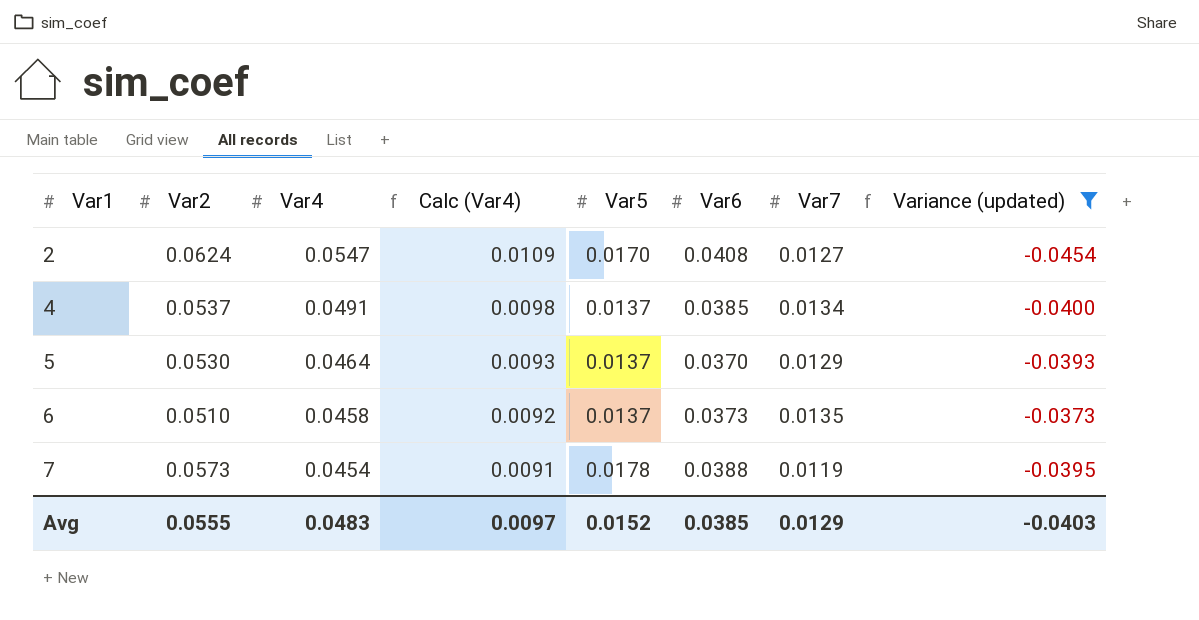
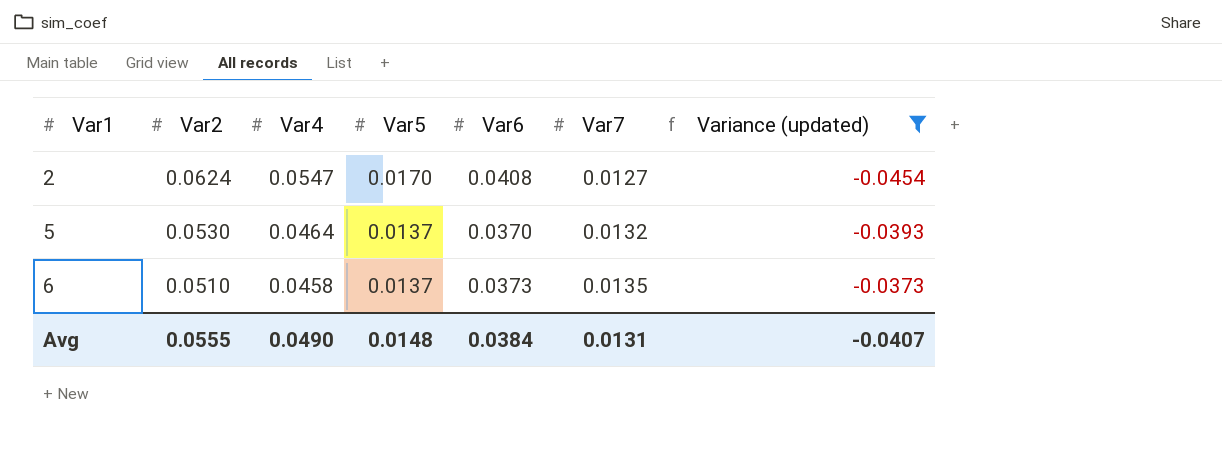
column Calc (Var4) | formula: [Var4] * 0.2 -> none
row 4: 0.0537 | 0.0491 | 0.0098 | 0.0137 | 0.0385 | 0.0134 | -0.0400 -> none
row 7: 0.0573 | 0.0454 | 0.0091 | 0.0178 | 0.0388 | 0.0119 | -0.0395 -> none
5 | Var7: 0.0129 -> 0.0132
Avg | Var4: 0.0483 -> 0.0490
Avg | Var5: 0.0152 -> 0.0148
Avg | Var6: 0.0385 -> 0.0384
Avg | Var7: 0.0129 -> 0.0131
Avg | Variance (updated): -0.0403 -> -0.0407

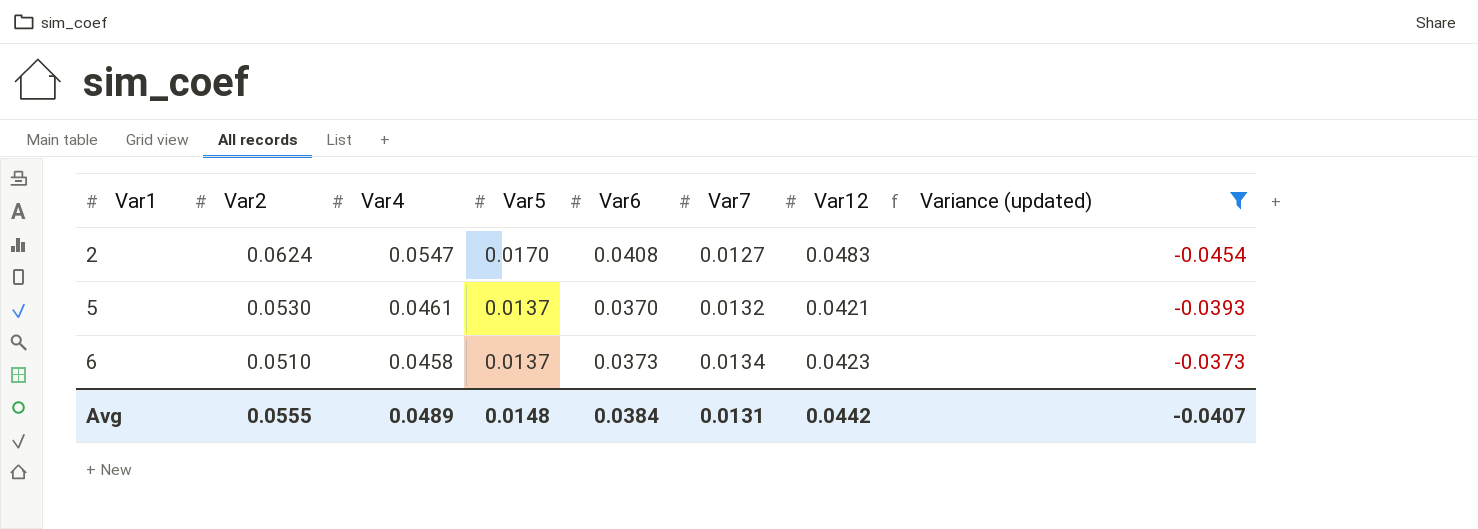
column Var12 | position: none -> 7
5 | Var4: 0.0464 -> 0.0461
6 | Var7: 0.0135 -> 0.0134
Avg | Var4: 0.0490 -> 0.0489

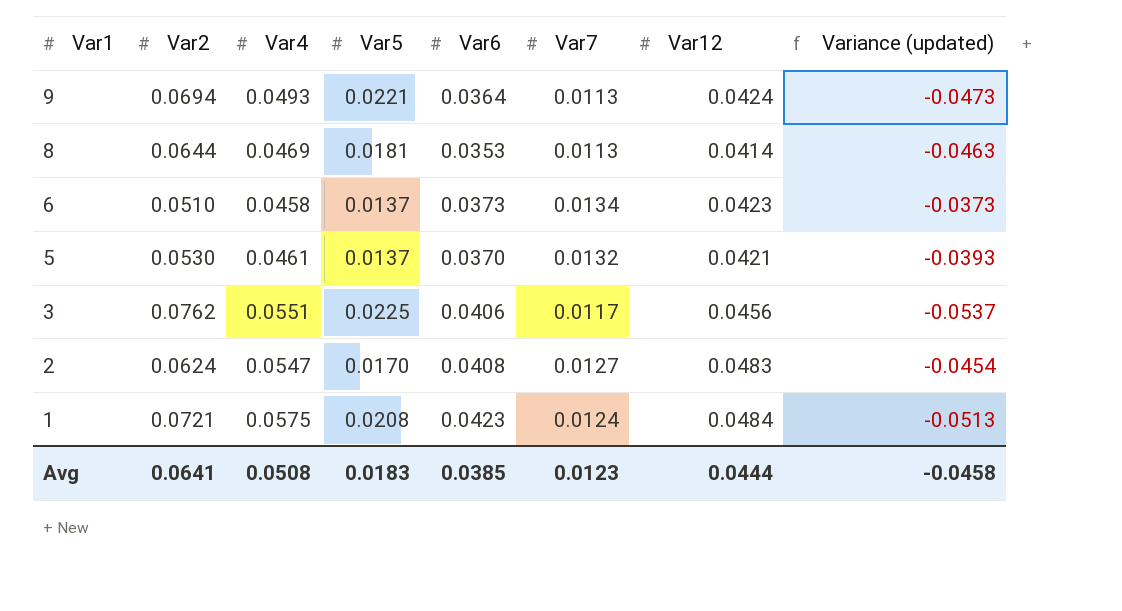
filter: Variance (updated) >= -0.0454 -> none
row order: Var1 ascending -> Var1 descending
Avg | Var2: 0.0555 -> 0.0641
Avg | Var4: 0.0489 -> 0.0508
Avg | Var5: 0.0148 -> 0.0183
Avg | Var6: 0.0384 -> 0.0385
Avg | Var7: 0.0131 -> 0.0123
Avg | Var12: 0.0442 -> 0.0444
Avg | Variance (updated): -0.0407 -> -0.0458

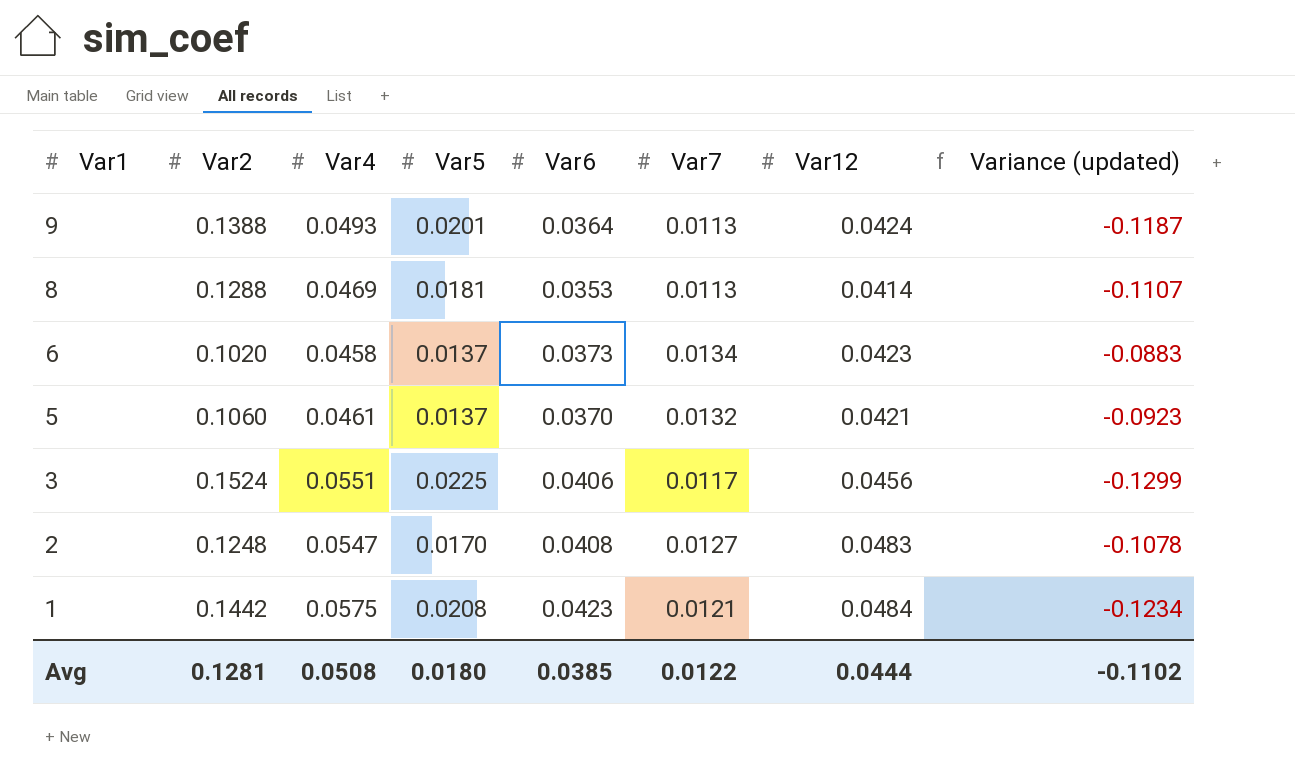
9 | Var2: 0.0694 -> 0.1388
9 | Var5: 0.0221 -> 0.0201
9 | Variance (updated): -0.0473 -> -0.1187
8 | Var2: 0.0644 -> 0.1288
8 | Variance (updated): -0.0463 -> -0.1107
6 | Var2: 0.0510 -> 0.1020
6 | Variance (updated): -0.0373 -> -0.0883
5 | Var2: 0.0530 -> 0.1060
5 | Variance (updated): -0.0393 -> -0.0923
3 | Var2: 0.0762 -> 0.1524
3 | Variance (updated): -0.0537 -> -0.1299
2 | Var2: 0.0624 -> 0.1248
2 | Variance (updated): -0.0454 -> -0.1078
1 | Var2: 0.0721 -> 0.1442
1 | Var7: 0.0124 -> 0.0121
1 | Variance (updated): -0.0513 -> -0.1234
Avg | Var2: 0.0641 -> 0.1281
Avg | Var5: 0.0183 -> 0.0180
Avg | Var7: 0.0123 -> 0.0122
Avg | Variance (updated): -0.0458 -> -0.1102

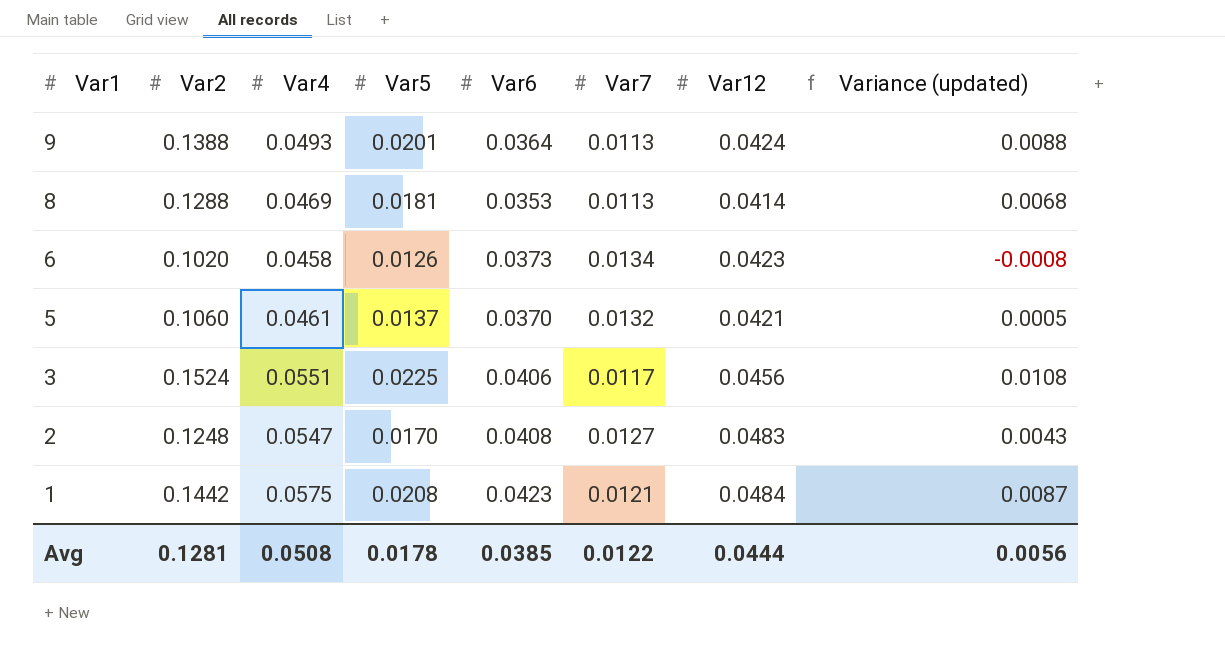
column Variance (updated) | formula: [Var5] - [Var2] -> [Var5] - [Var7]
6 | Var5: 0.0137 -> 0.0126
Avg | Var5: 0.0180 -> 0.0178
Avg | Variance (updated): -0.1102 -> 0.0056

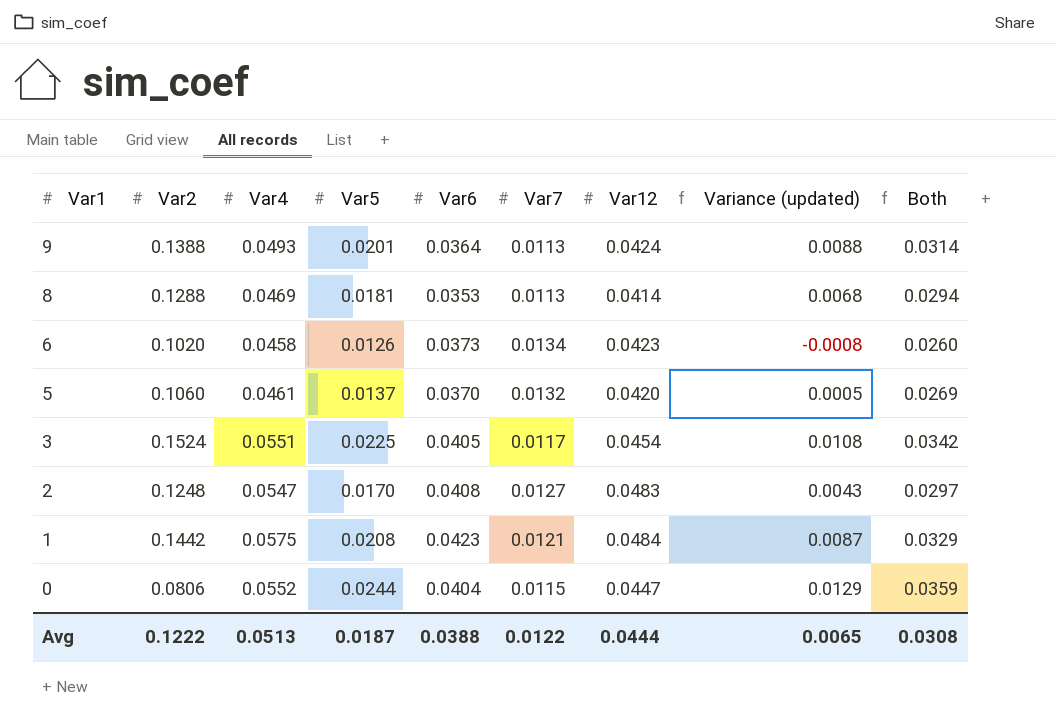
column Both | formula: none -> [Var5] + [Var7]
5 | Var12: 0.0421 -> 0.0420
3 | Var6: 0.0406 -> 0.0405
3 | Var12: 0.0456 -> 0.0454
row 0: none -> 0.0806 | 0.0552 | 0.0244 | 0.0404 | 0.0115 | 0.0447 | 0.0129 | 0.0359
Avg | Var2: 0.1281 -> 0.1222
Avg | Var4: 0.0508 -> 0.0513
Avg | Var5: 0.0178 -> 0.0187
Avg | Var6: 0.0385 -> 0.0388
Avg | Variance (updated): 0.0056 -> 0.0065

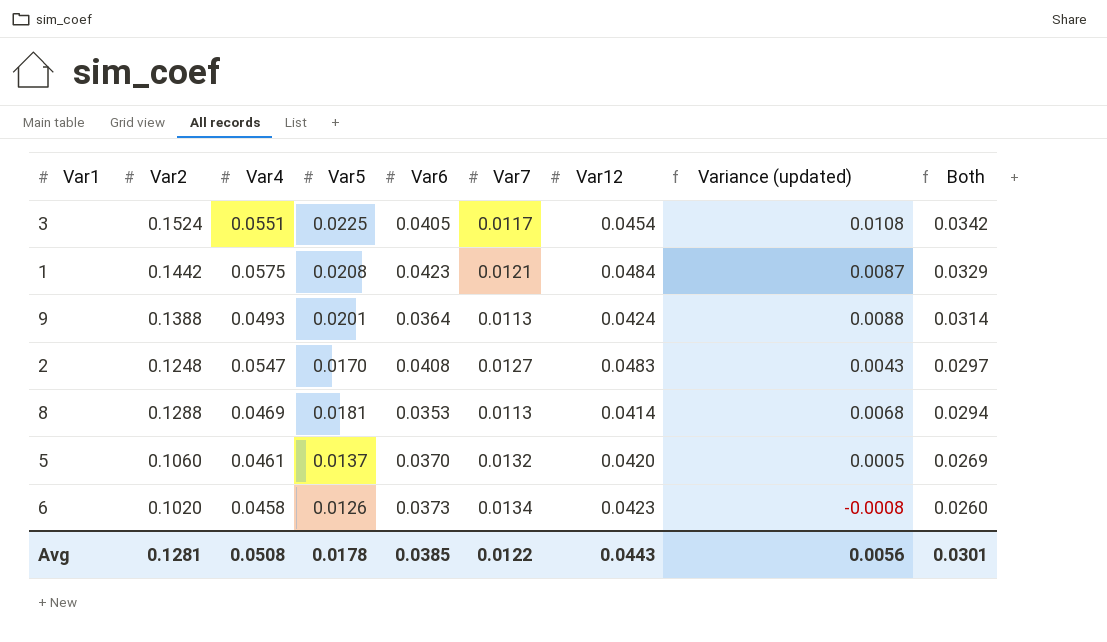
row order: Var1 descending -> Both descending
row 0: 0.0806 | 0.0552 | 0.0244 | 0.0404 | 0.0115 | 0.0447 | 0.0129 | 0.0359 -> none
Avg | Var2: 0.1222 -> 0.1281
Avg | Var4: 0.0513 -> 0.0508
Avg | Var5: 0.0187 -> 0.0178
Avg | Var6: 0.0388 -> 0.0385
Avg | Var12: 0.0444 -> 0.0443
Avg | Variance (updated): 0.0065 -> 0.0056
Avg | Both: 0.0308 -> 0.0301

